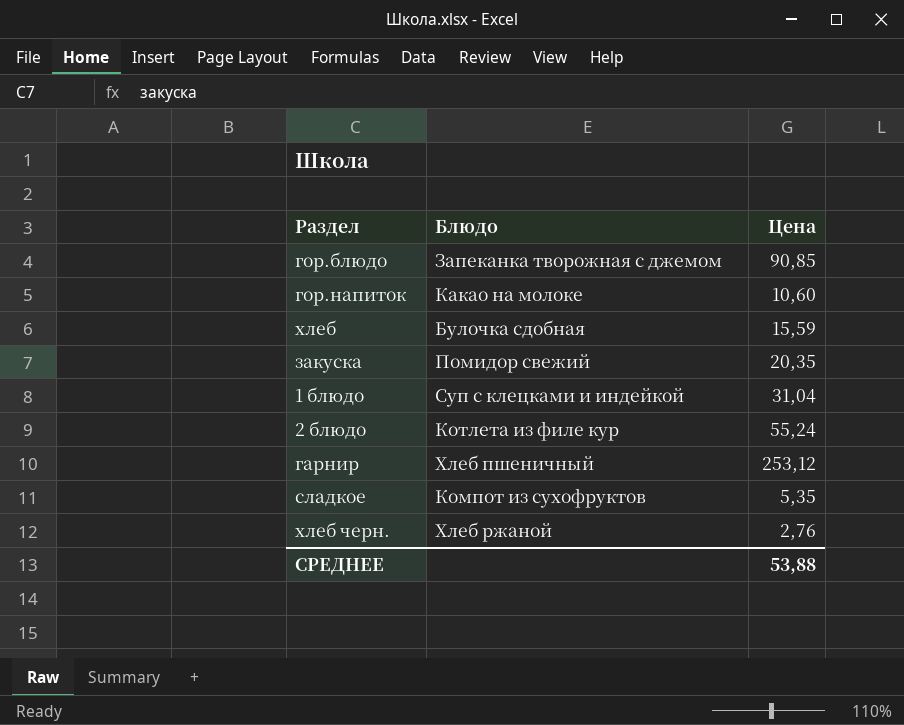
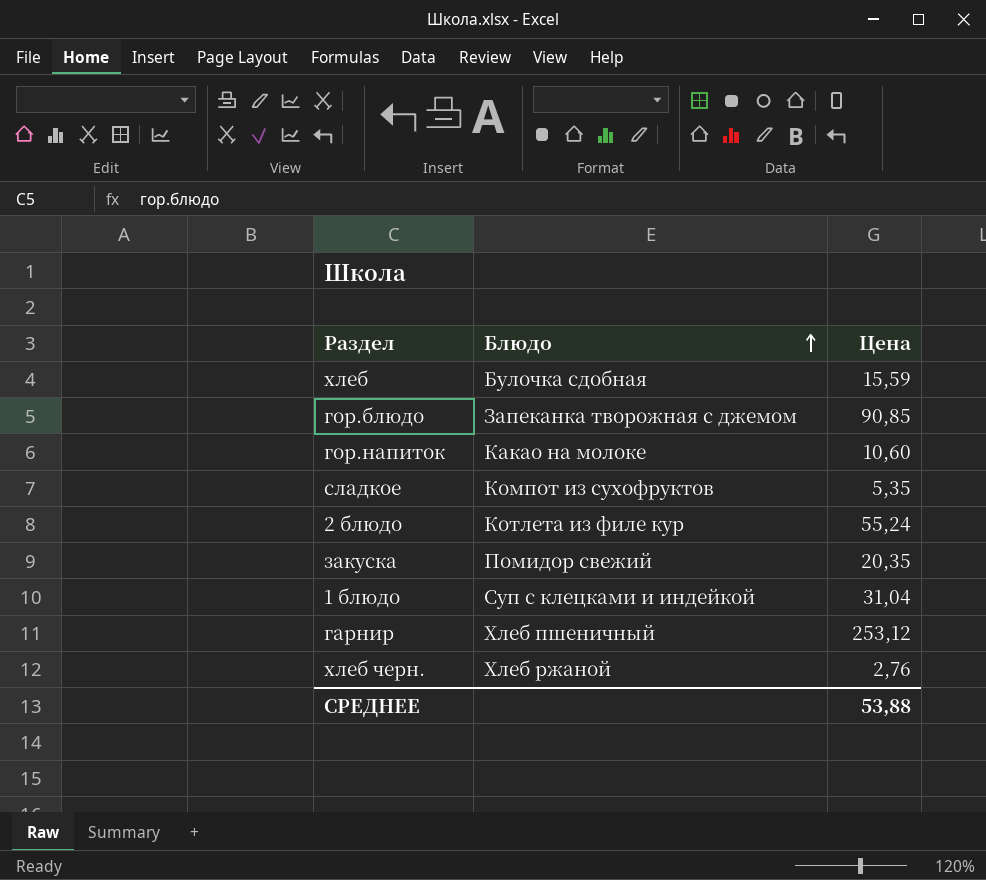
row order: none -> Блюдо ascending

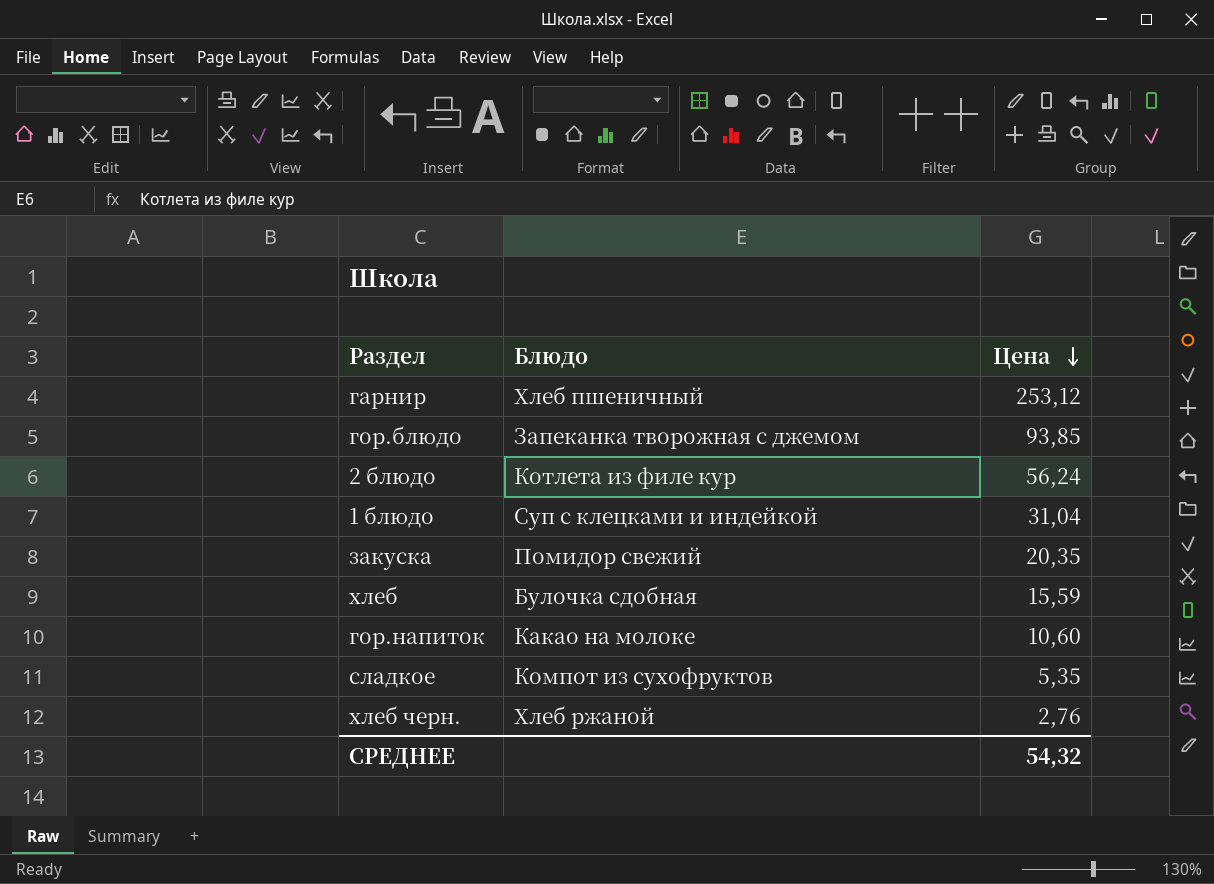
row order: Блюдо ascending -> Цена descending
гор.блюдо | Цена: 90,85 -> 93,85
2 блюдо | Цена: 55,24 -> 56,24
СРЕДНЕЕ | Цена: 53,88 -> 54,32

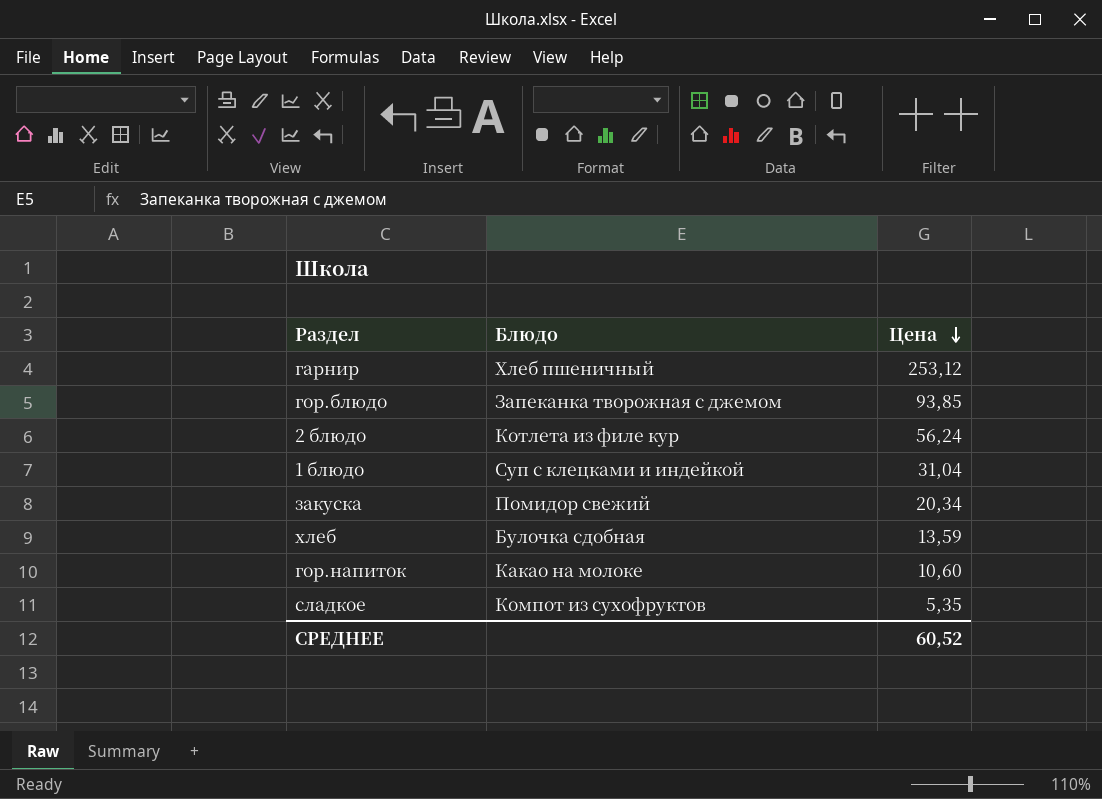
row хлеб черн.: Хлеб ржаной | 2,76 -> none
закуска | Цена: 20,35 -> 20,34
хлеб | Цена: 15,59 -> 13,59
СРЕДНЕЕ | Цена: 54,32 -> 60,52

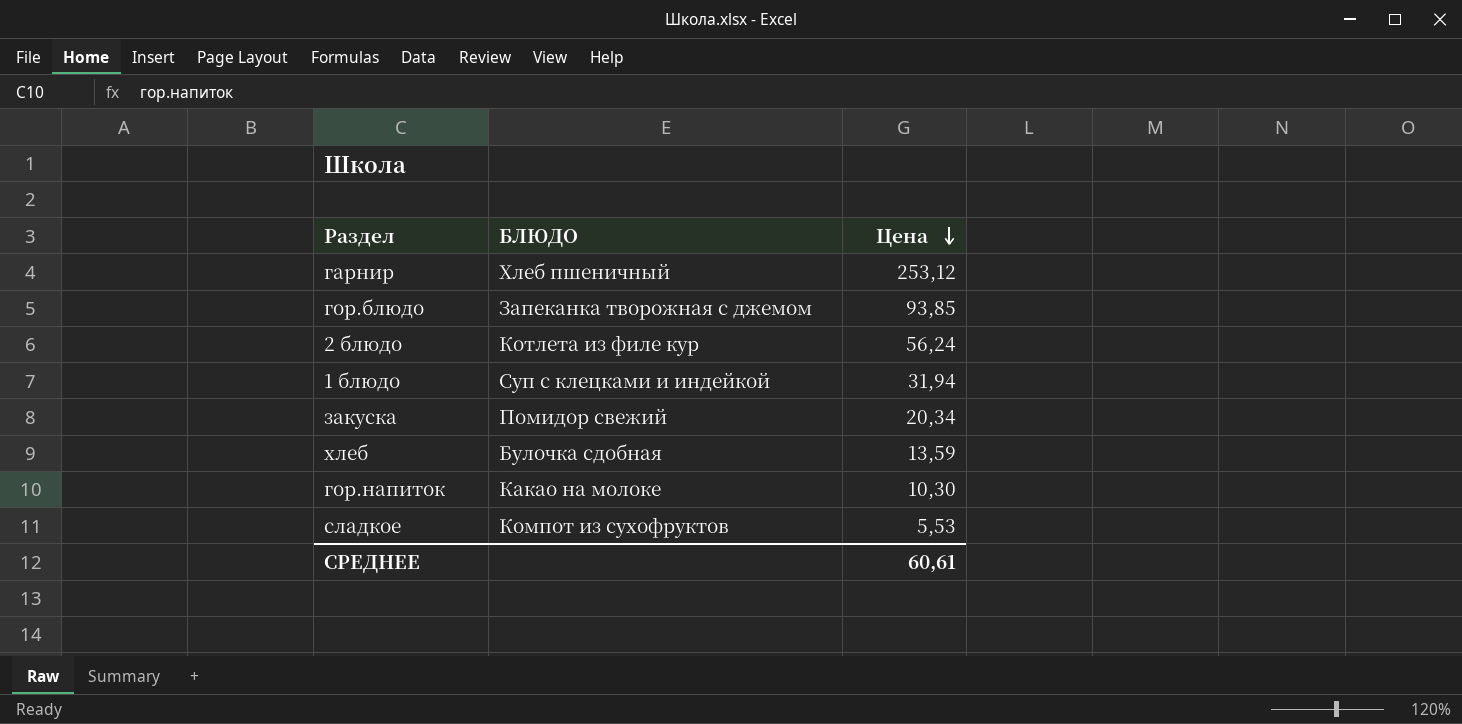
column name: Блюдо -> БЛЮДО
1 блюдо | Цена: 31,04 -> 31,94
гор.напиток | Цена: 10,60 -> 10,30
сладкое | Цена: 5,35 -> 5,53
СРЕДНЕЕ | Цена: 60,52 -> 60,61

